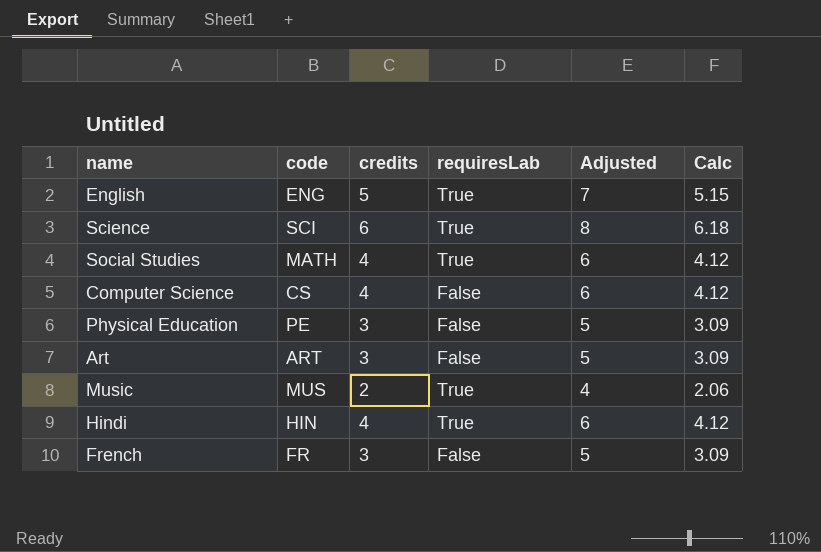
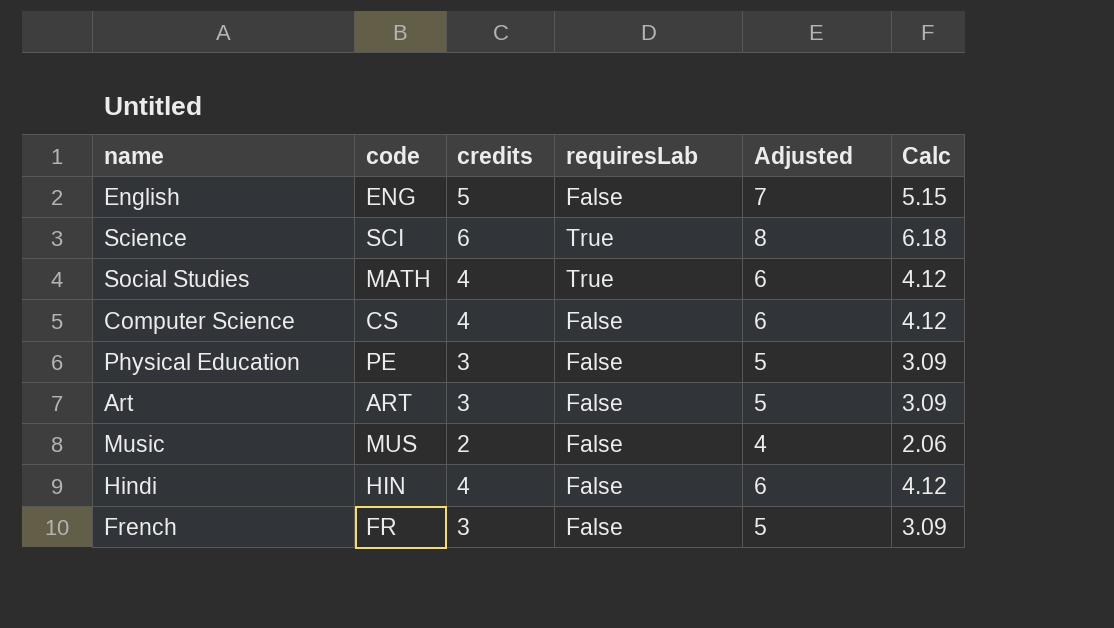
English | requiresLab: True -> False
Music | requiresLab: True -> False
Hindi | requiresLab: True -> False

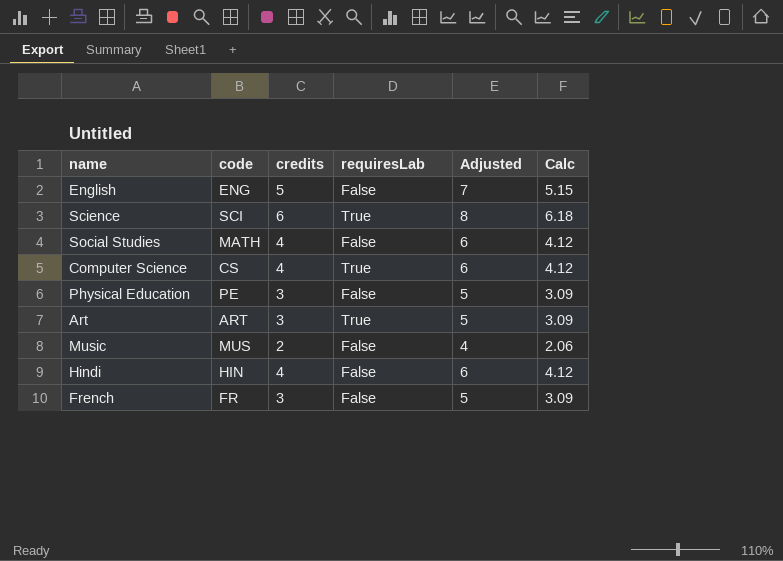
Social Studies | requiresLab: True -> False
Computer Science | requiresLab: False -> True
Art | requiresLab: False -> True

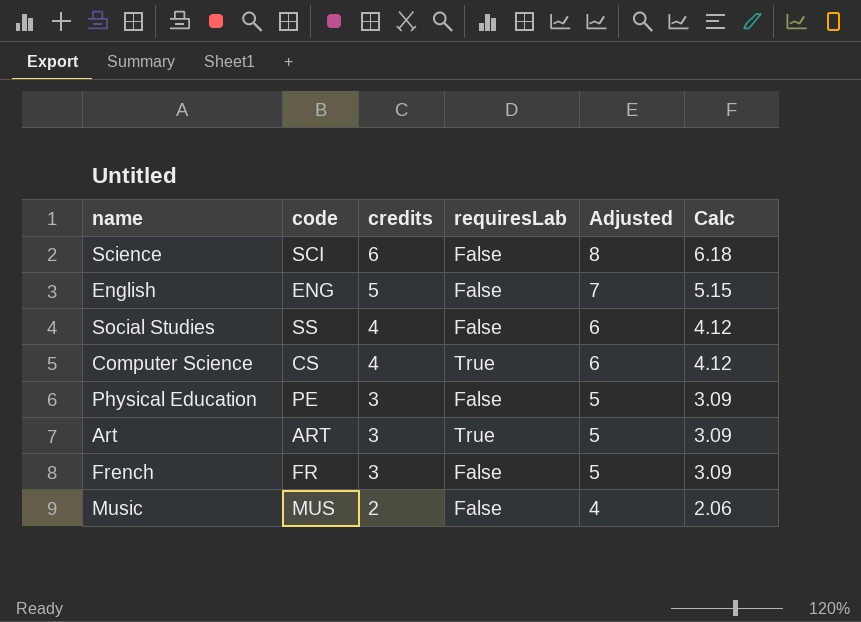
row order: none -> credits descending
row Hindi: HIN | 4 | False | 6 | 4.12 -> none
Science | requiresLab: True -> False
Social Studies | code: MATH -> SS

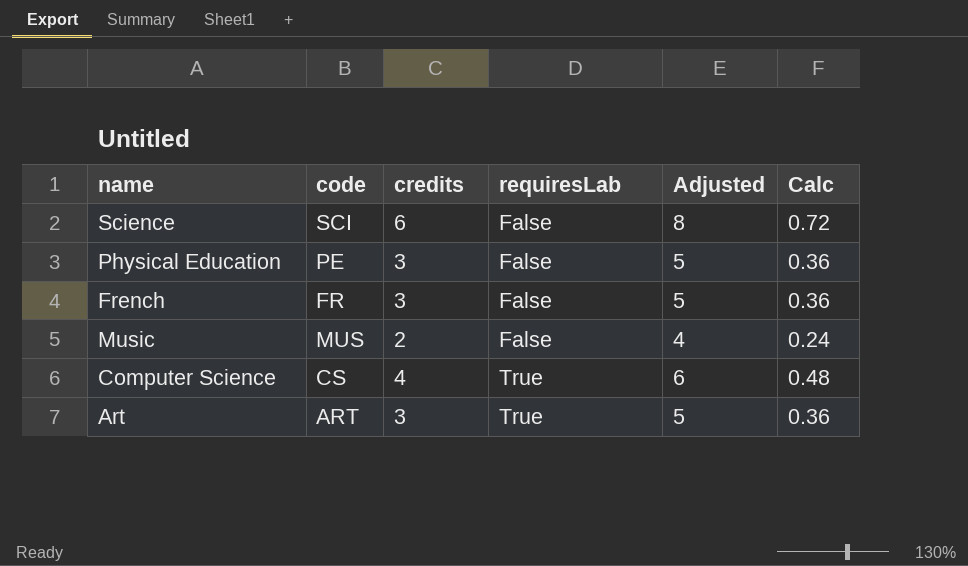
row order: credits descending -> requiresLab ascending
column Calc | formula: [credits] * 1.03 -> [credits] * 0.12
row English: ENG | 5 | False | 7 | 5.15 -> none
row Social Studies: SS | 4 | False | 6 | 4.12 -> none

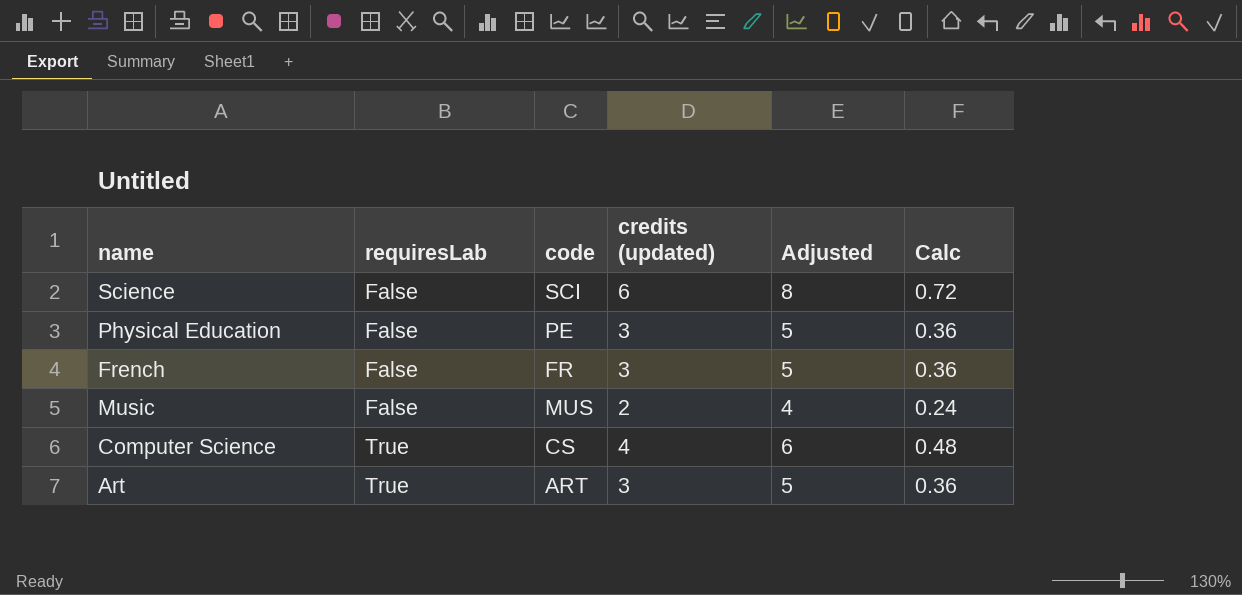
column requiresLab | position: 4 -> 2
column name: credits -> credits (updated)

